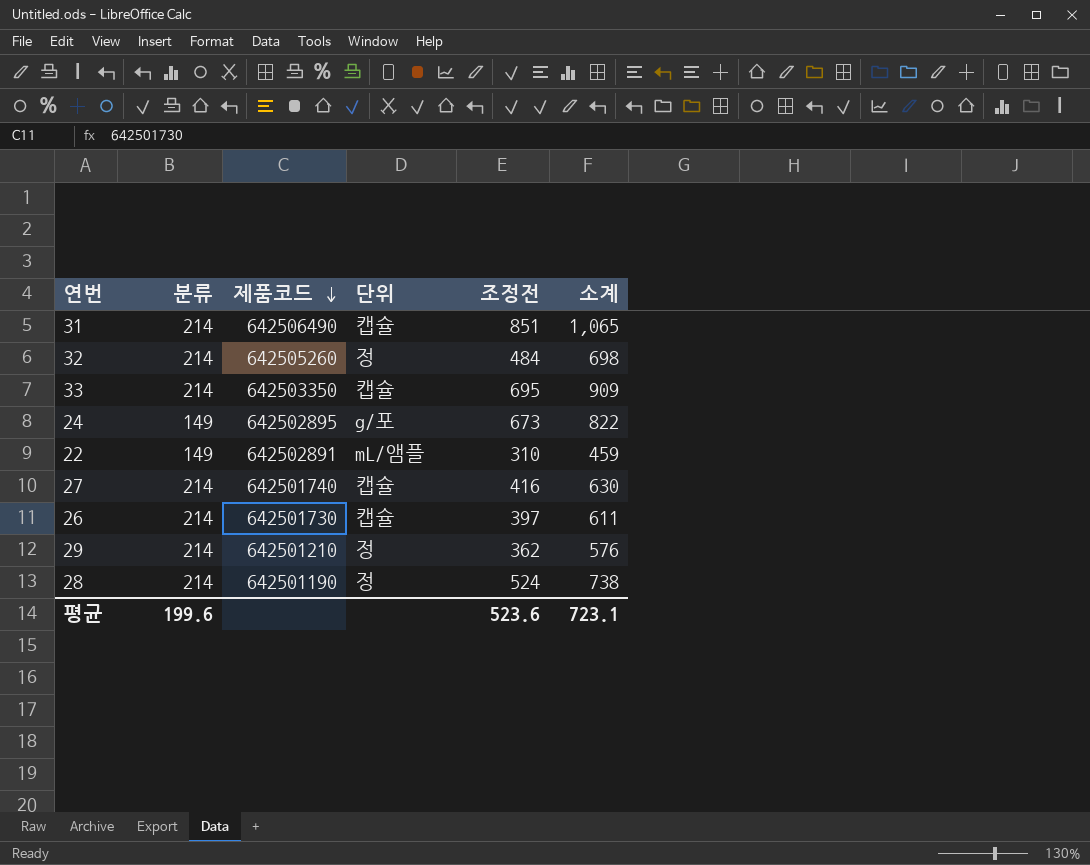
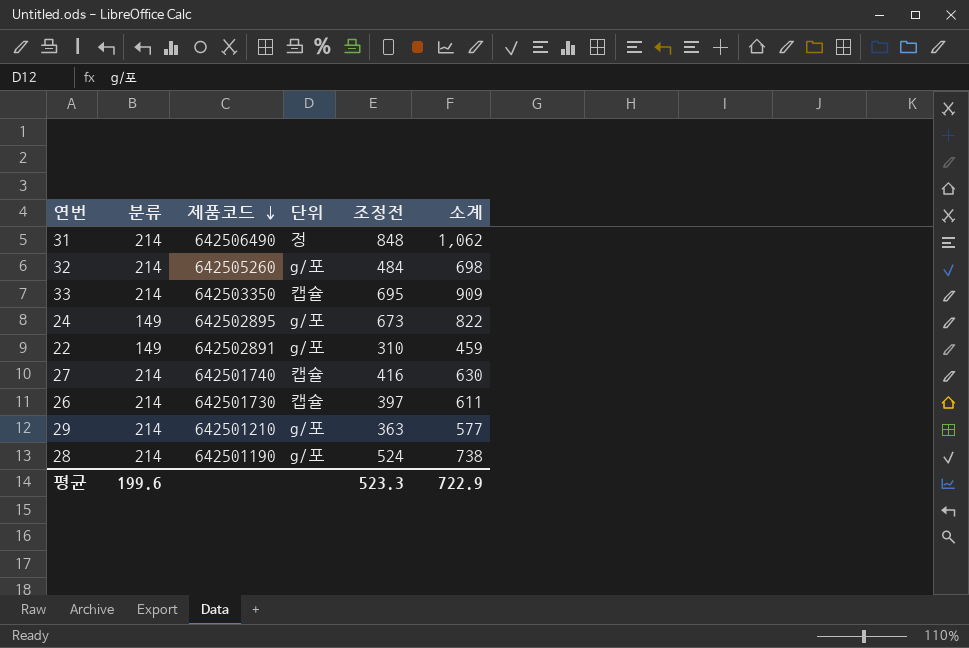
31 | 단위: 캡슐 -> 정
31 | 조정전: 851 -> 848
31 | 소계: 1,065 -> 1,062
32 | 단위: 정 -> g/포
22 | 단위: mL/앰플 -> g/포
29 | 단위: 정 -> g/포
29 | 조정전: 362 -> 363
29 | 소계: 576 -> 577
28 | 단위: 정 -> g/포
평균 | 조정전: 523.6 -> 523.3
평균 | 소계: 723.1 -> 722.9

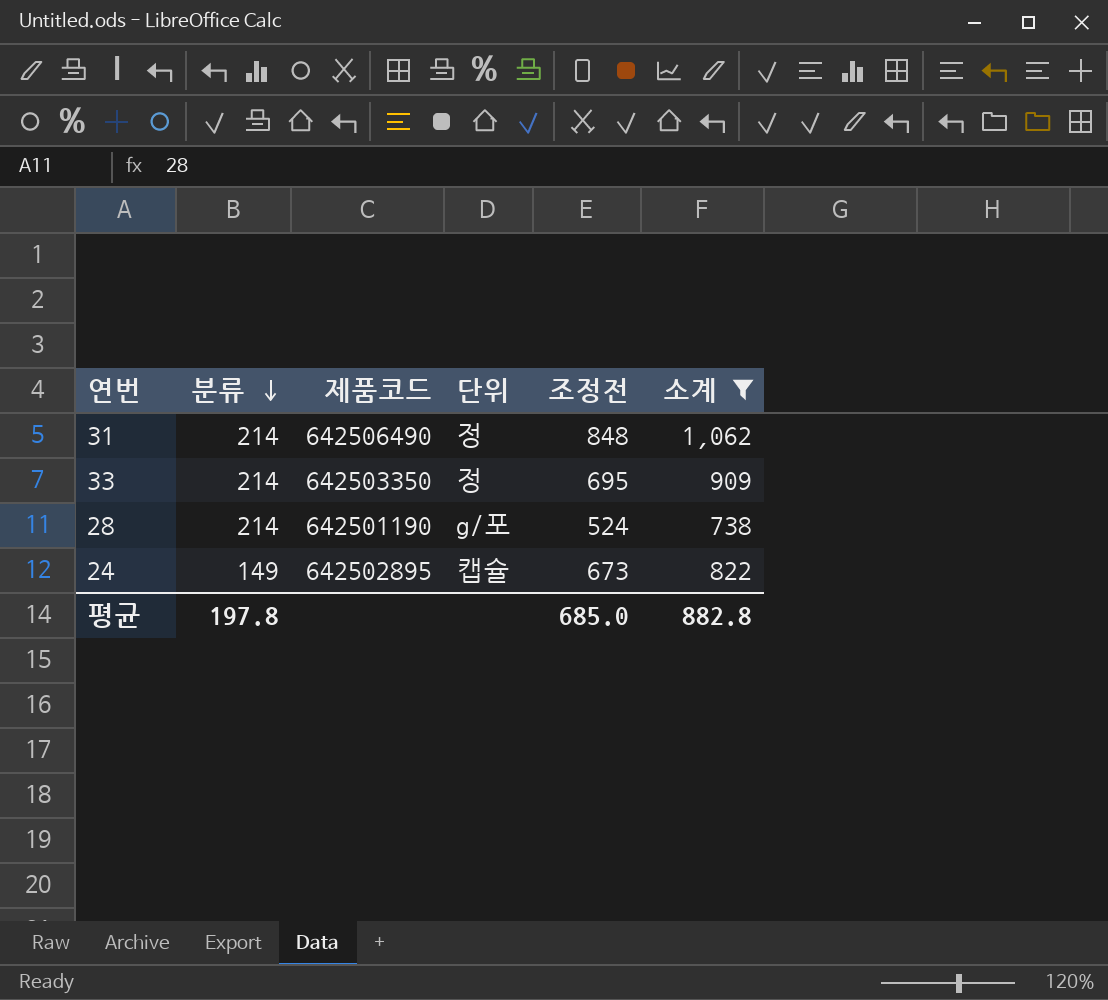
filter: none -> 소계 >= 738
row order: 제품코드 descending -> 분류 descending
33 | 단위: 캡슐 -> 정
24 | 단위: g/포 -> 캡슐
평균 | 분류: 199.6 -> 197.8
평균 | 조정전: 523.3 -> 685.0
평균 | 소계: 722.9 -> 882.8

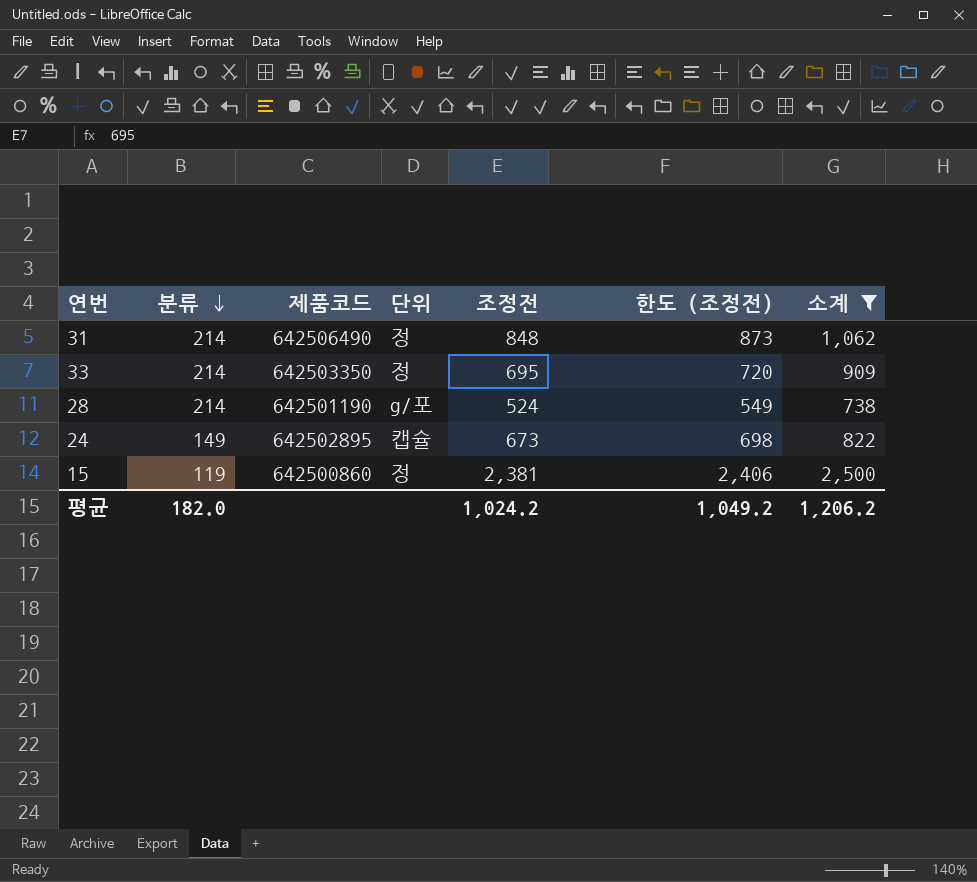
column 한도 (조정전) | formula: none -> [조정전] + 25
row 15: none -> 119 | 642500860 | 정 | 2,381 | 2,406 | 2,500
평균 | 분류: 197.8 -> 182.0
평균 | 조정전: 685.0 -> 1,024.2
평균 | 소계: 882.8 -> 1,206.2

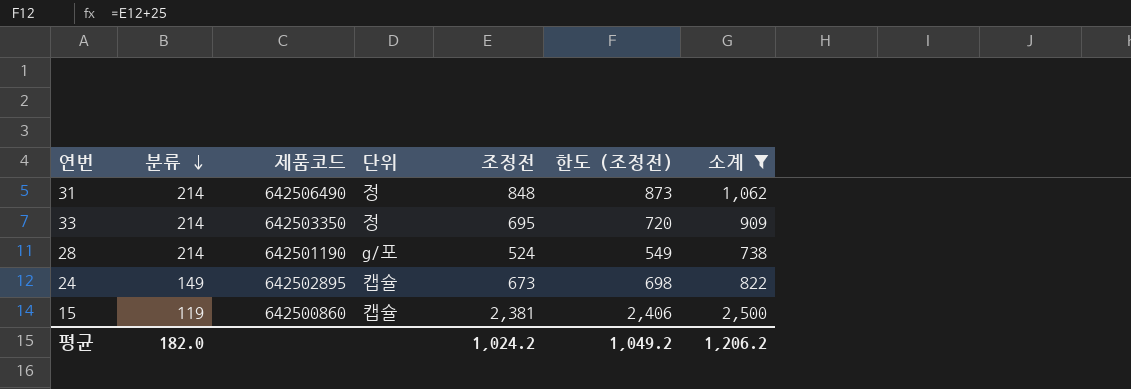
15 | 단위: 정 -> 캡슐

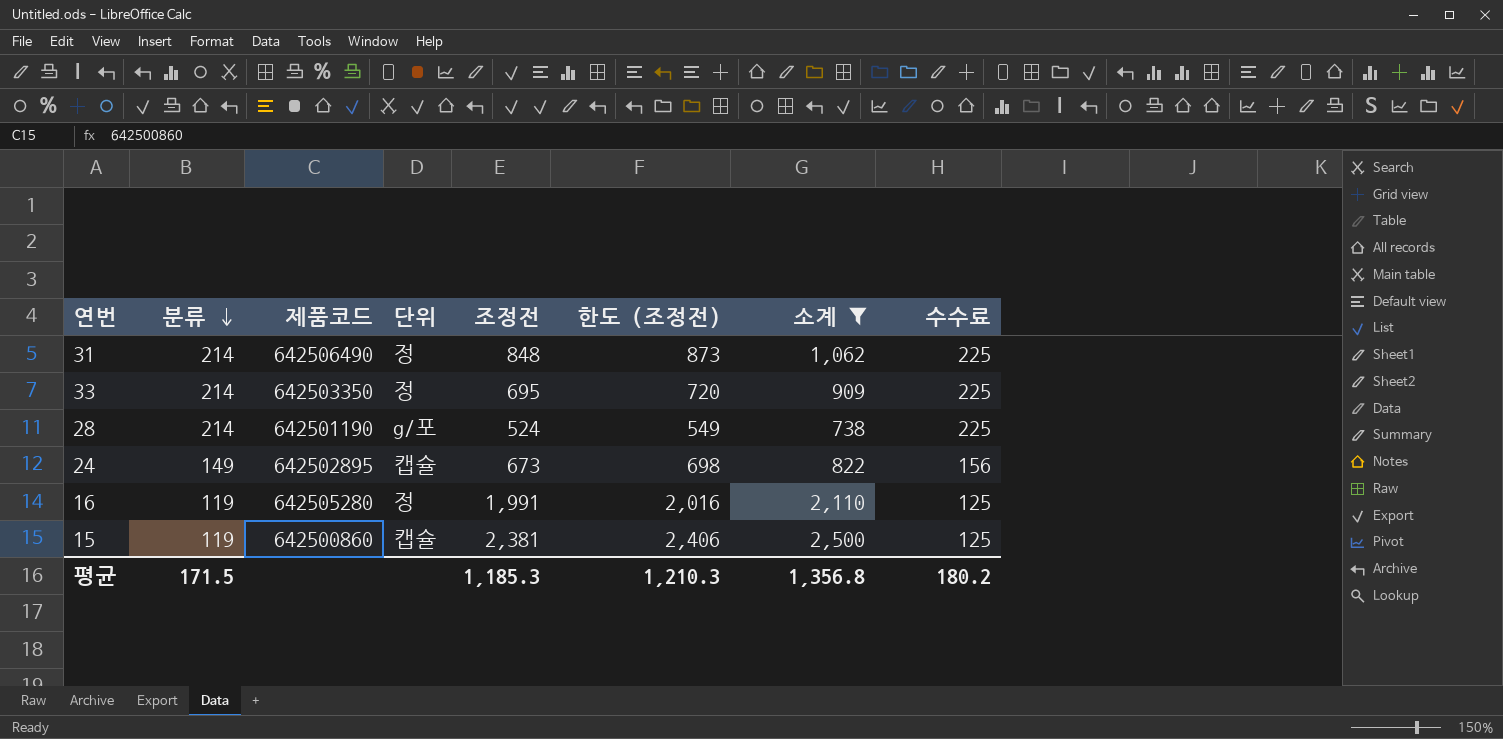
column 수수료 | formula: none -> [분류] * 1.05
row 16: none -> 119 | 642505280 | 정 | 1,991 | 2,016 | 2,110 | 125
평균 | 분류: 182.0 -> 171.5
평균 | 조정전: 1,024.2 -> 1,185.3
평균 | 한도 (조정전): 1,049.2 -> 1,210.3
평균 | 소계: 1,206.2 -> 1,356.8

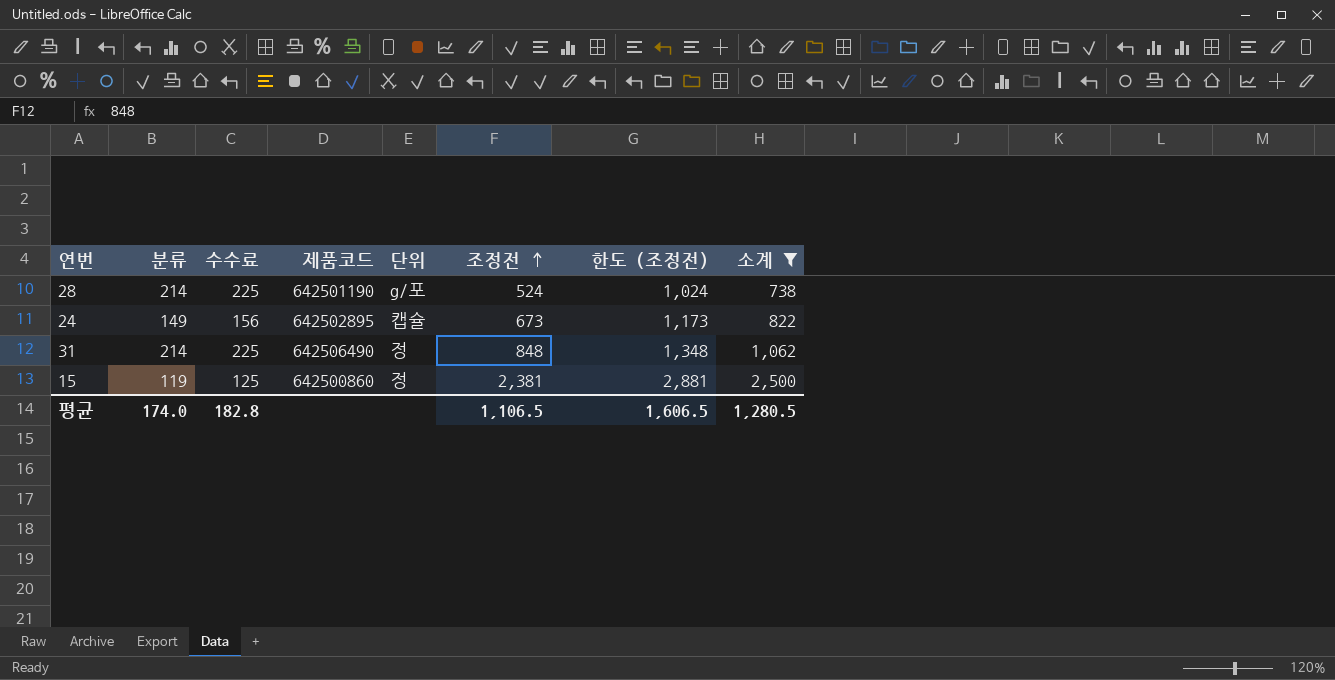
row order: 분류 descending -> 조정전 ascending
column 수수료 | position: 8 -> 3
column 한도 (조정전) | formula: [조정전] + 25 -> [조정전] + 500
row 33: 214 | 642503350 | 정 | 695 | 720 | 909 | 225 -> none
row 16: 119 | 642505280 | 정 | 1,991 | 2,016 | 2,110 | 125 -> none
15 | 단위: 캡슐 -> 정
평균 | 분류: 171.5 -> 174.0
평균 | 수수료: 180.2 -> 182.8
평균 | 조정전: 1,185.3 -> 1,106.5
평균 | 한도 (조정전): 1,210.3 -> 1,606.5
평균 | 소계: 1,356.8 -> 1,280.5

